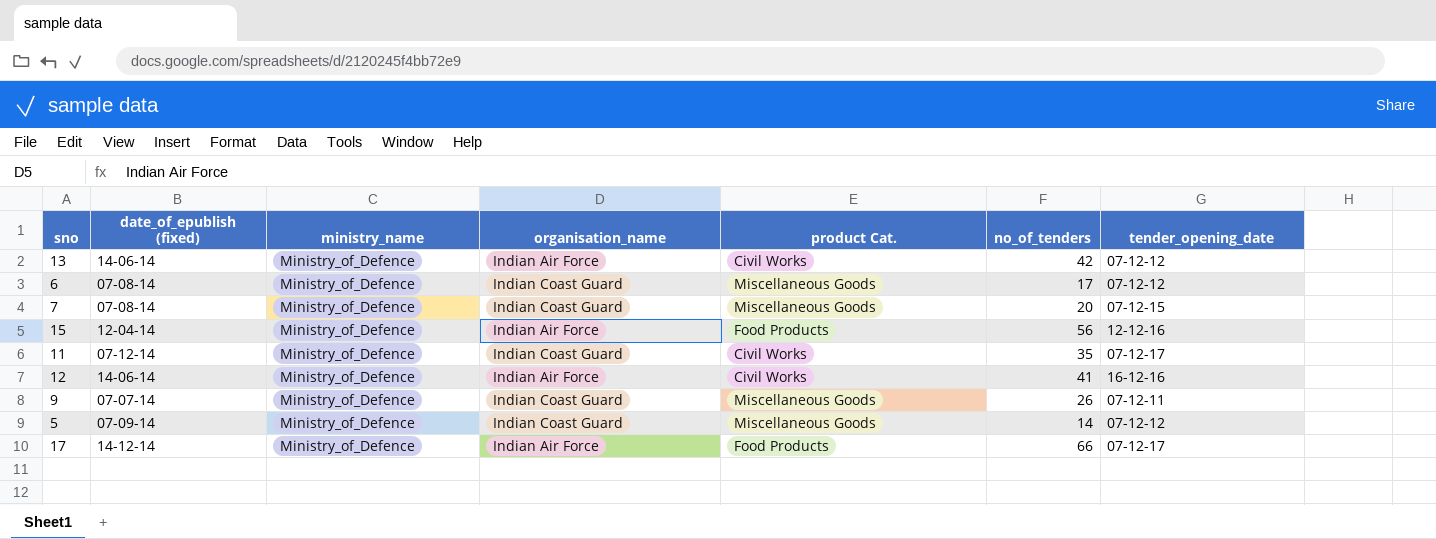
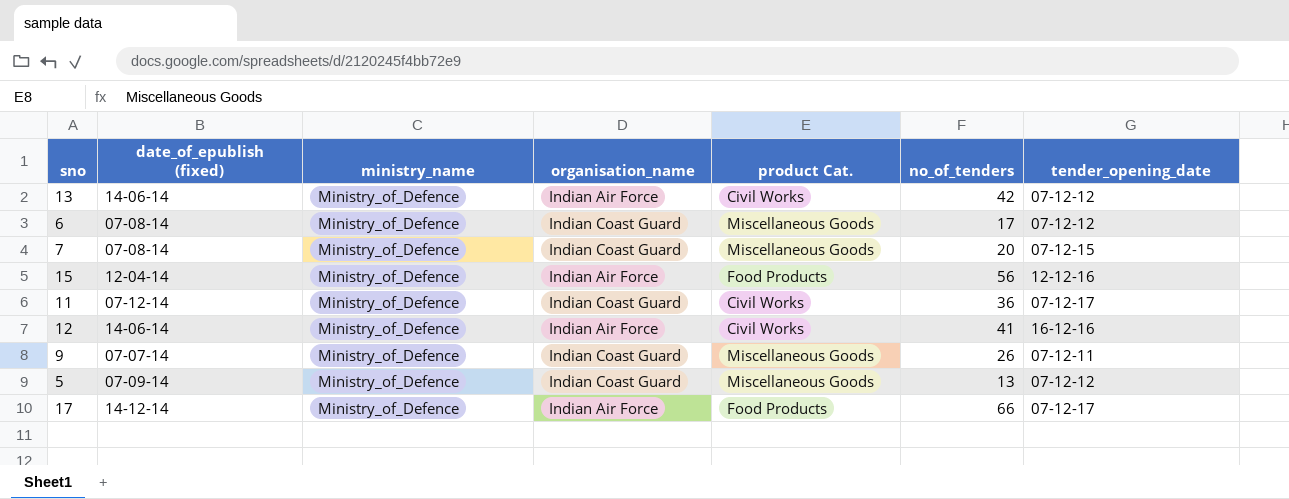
11 | no_of_tenders: 35 -> 36
5 | no_of_tenders: 14 -> 13

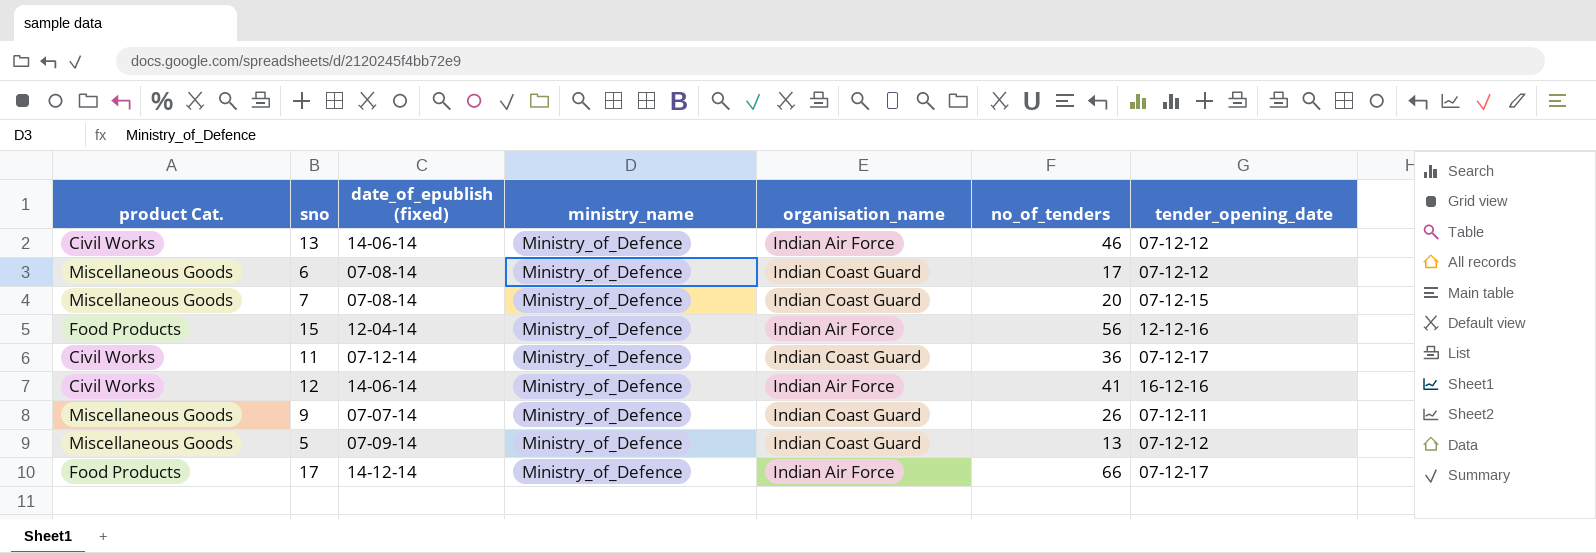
column product Cat. | position: 5 -> 1
13 | no_of_tenders: 42 -> 46

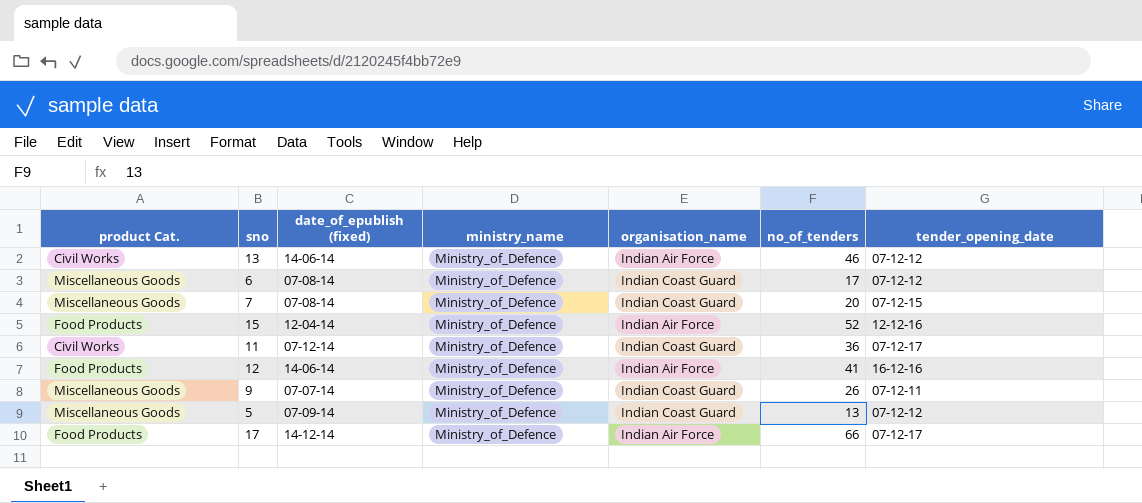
15 | no_of_tenders: 56 -> 52
12 | product Cat.: Civil Works -> Food Products

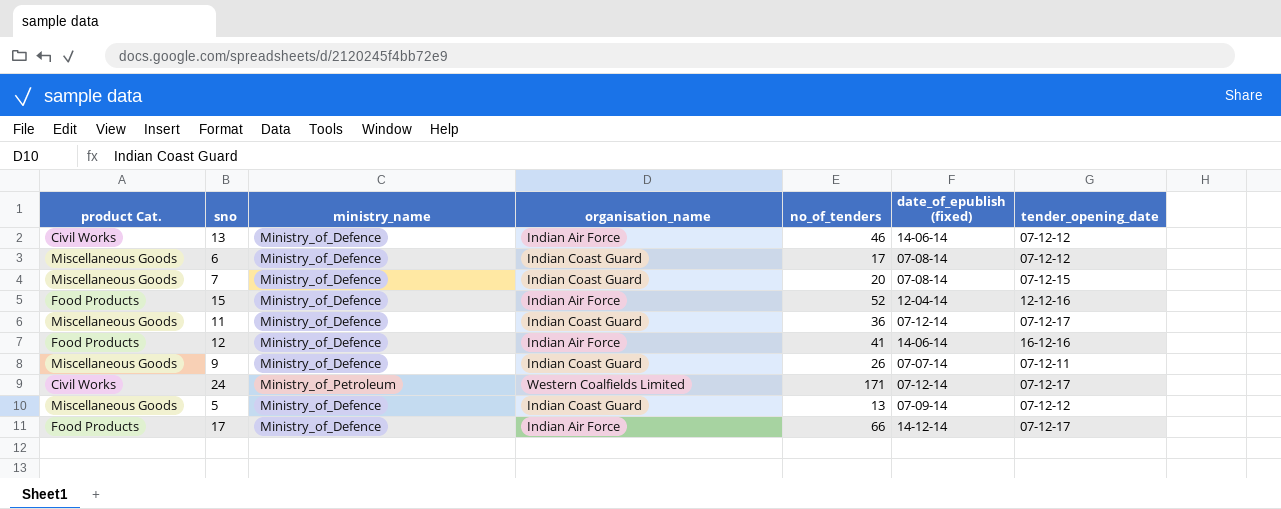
column date_of_epublish (fixed) | position: 3 -> 6
11 | product Cat.: Civil Works -> Miscellaneous Goods
row 24: none -> Civil Works | Ministry_of_Petroleum | Western Coalfields Limited | 171 | 07-12-14 | 07-12-17

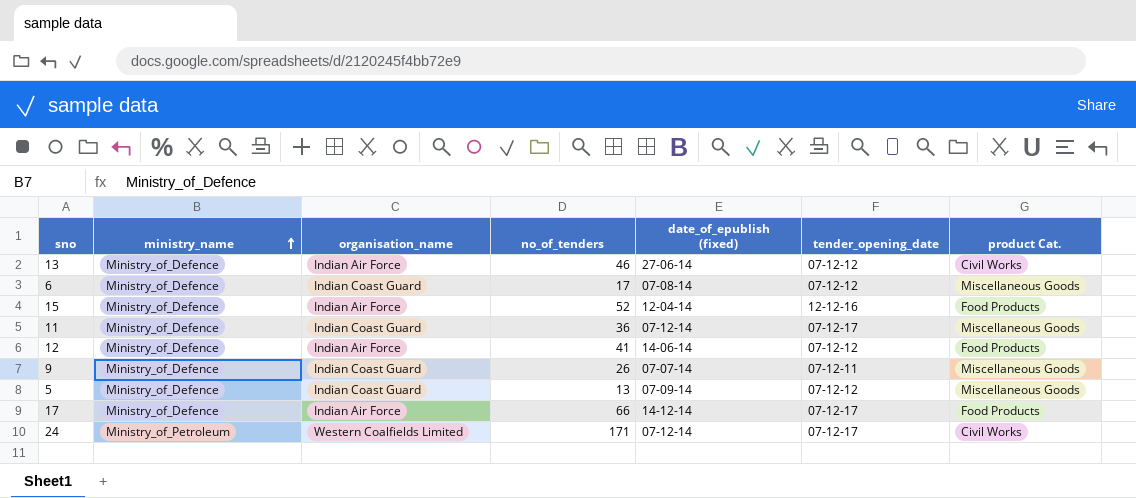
row order: none -> ministry_name ascending
column product Cat. | position: 1 -> 7
row 7: Miscellaneous Goods | Ministry_of_Defence | Indian Coast Guard | 20 | 07-08-14 | 07-12-15 -> none
13 | date_of_epublish (fixed): 14-06-14 -> 27-06-14
12 | tender_opening_date: 16-12-16 -> 07-12-12

